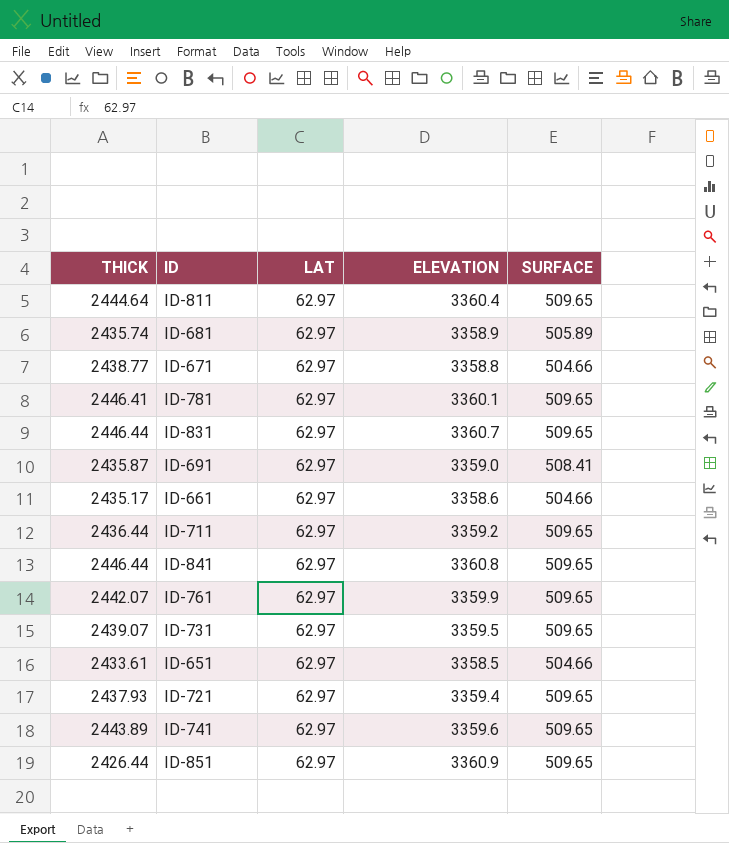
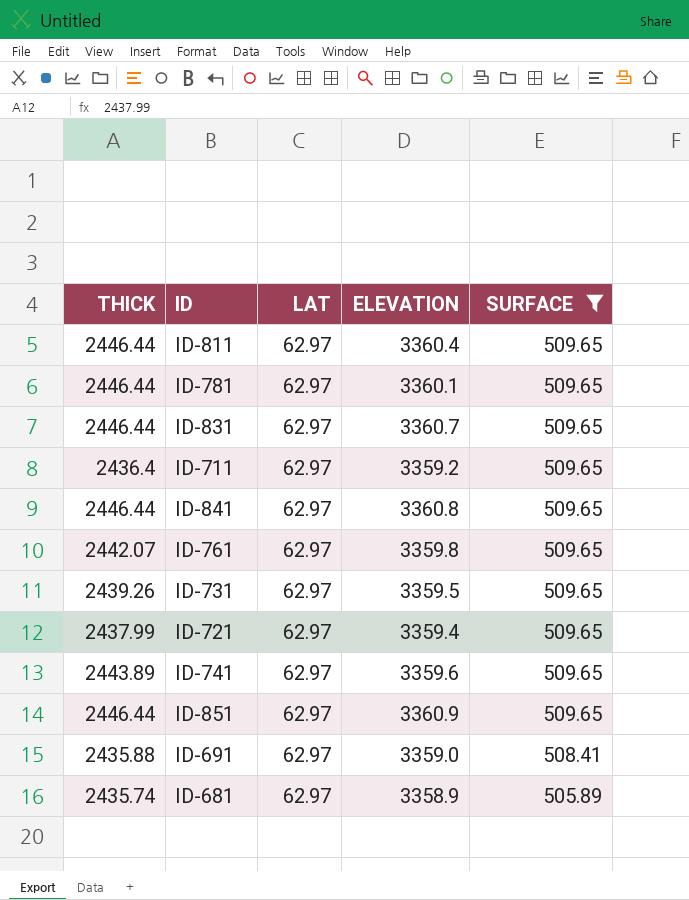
filter: none -> SURFACE != 504.66
row order: none -> SURFACE descending
ID-811 | THICK: 2444.64 -> 2446.44
ID-781 | THICK: 2446.41 -> 2446.44
ID-711 | THICK: 2436.44 -> 2436.4
ID-761 | ELEVATION: 3359.9 -> 3359.8
ID-731 | THICK: 2439.07 -> 2439.26
ID-721 | THICK: 2437.93 -> 2437.99
ID-851 | THICK: 2426.44 -> 2446.44
ID-691 | THICK: 2435.87 -> 2435.88

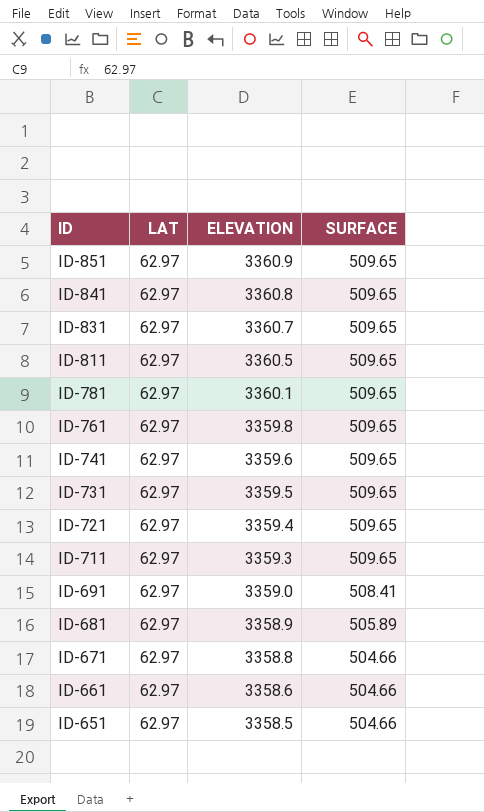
filter: SURFACE != 504.66 -> none
row order: SURFACE descending -> ID descending
column THICK | position: 1 -> none
ID-811 | ELEVATION: 3360.4 -> 3360.5
ID-711 | ELEVATION: 3359.2 -> 3359.3

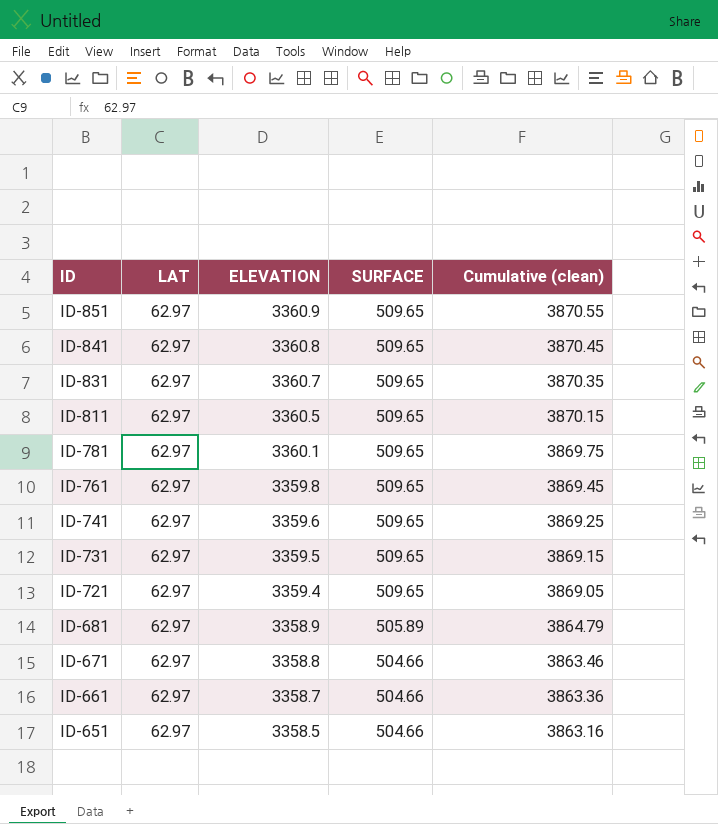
column Cumulative (clean) | formula: none -> [ELEVATION] + [SURFACE]
row ID-711: 62.97 | 3359.3 | 509.65 -> none
row ID-691: 62.97 | 3359.0 | 508.41 -> none
ID-661 | ELEVATION: 3358.6 -> 3358.7

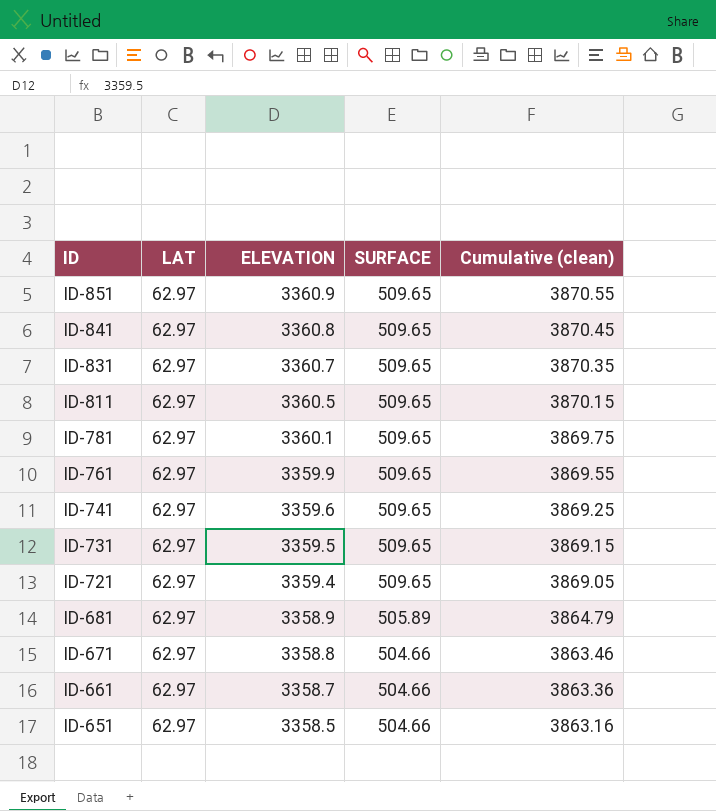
ID-761 | ELEVATION: 3359.8 -> 3359.9
ID-761 | Cumulative (clean): 3869.45 -> 3869.55

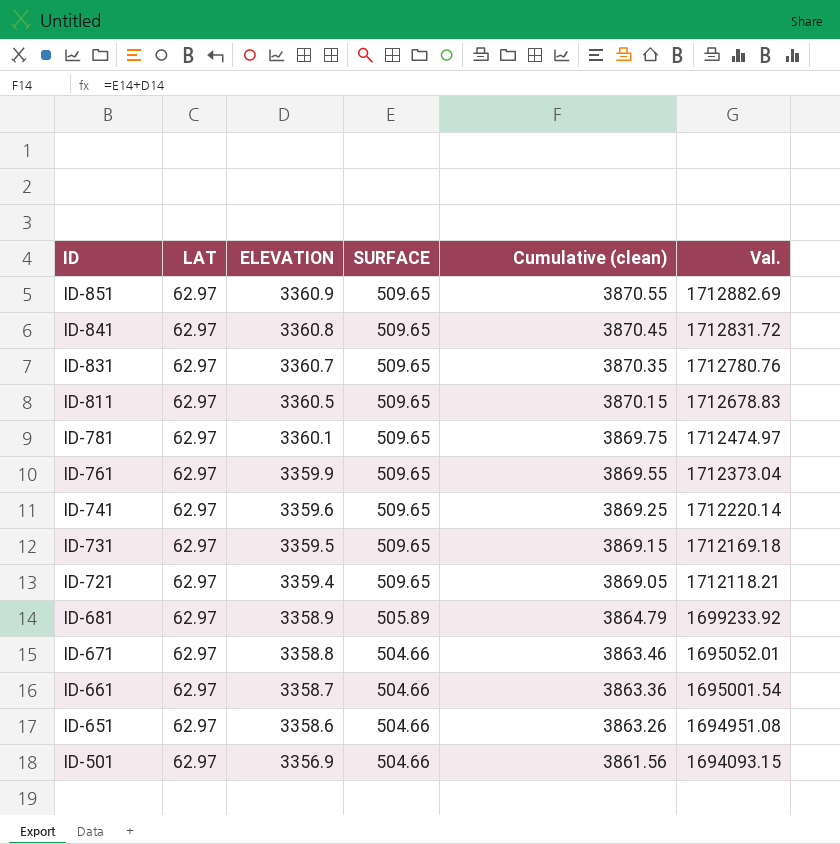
column Val. | formula: none -> [ELEVATION] * [SURFACE]
ID-651 | ELEVATION: 3358.5 -> 3358.6
ID-651 | Cumulative (clean): 3863.16 -> 3863.26
row ID-501: none -> 62.97 | 3356.9 | 504.66 | 3861.56 | 1694093.15

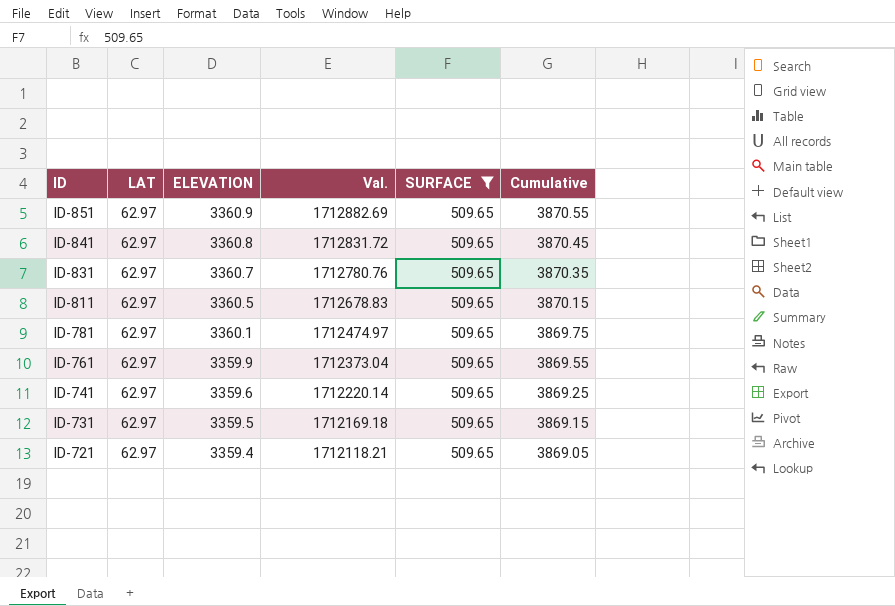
filter: none -> SURFACE = 509.65
column Val. | position: 6 -> 4
column name: Cumulative (clean) -> Cumulative

